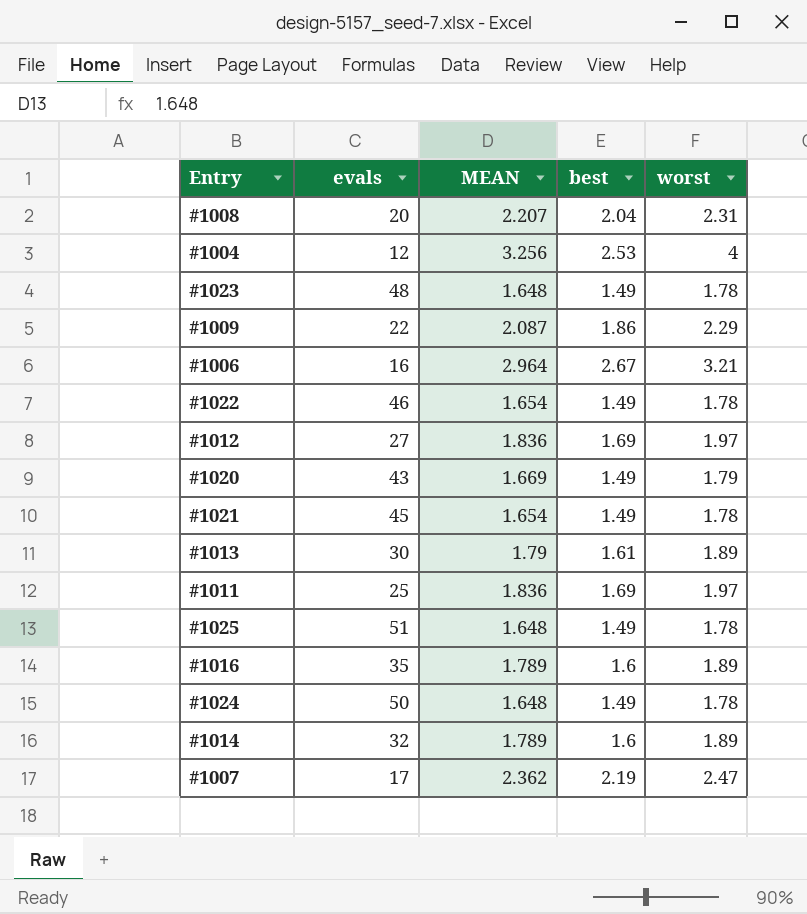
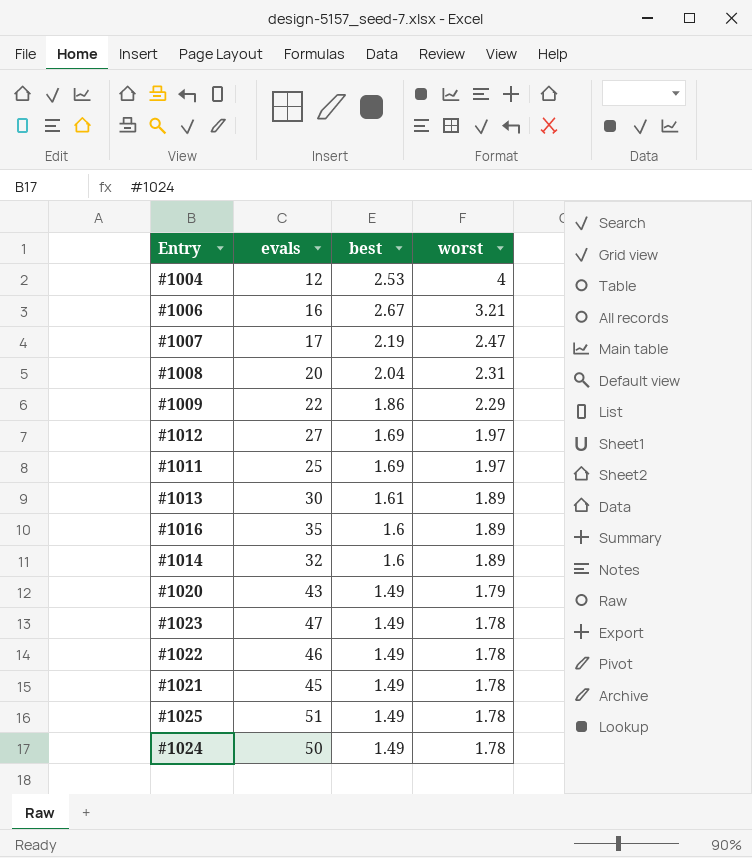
row order: none -> worst descending
column MEAN | position: 3 -> none
#1023 | evals: 48 -> 47

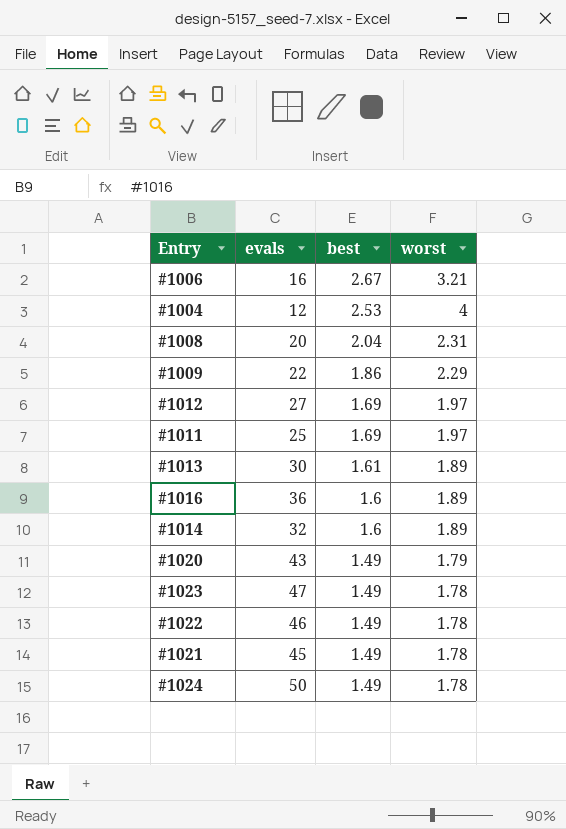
row order: worst descending -> best descending
row #1007: 17 | 2.19 | 2.47 -> none
row #1025: 51 | 1.49 | 1.78 -> none
#1016 | evals: 35 -> 36

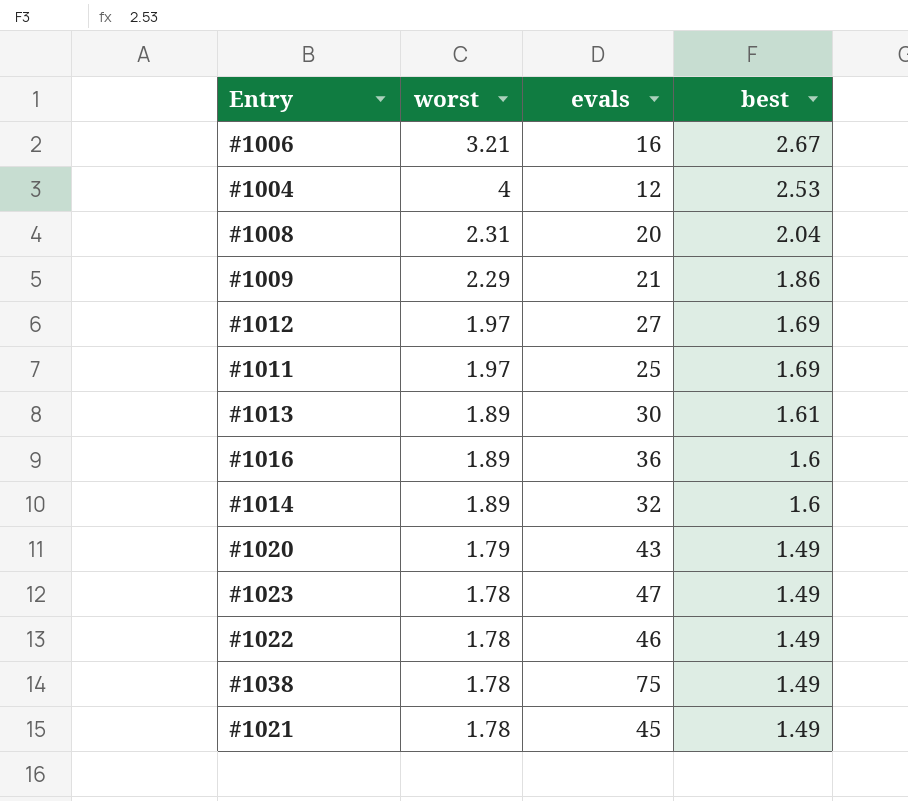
column worst | position: 4 -> 2
row #1024: 50 | 1.49 | 1.78 -> none
#1009 | evals: 22 -> 21
row #1038: none -> 1.78 | 75 | 1.49

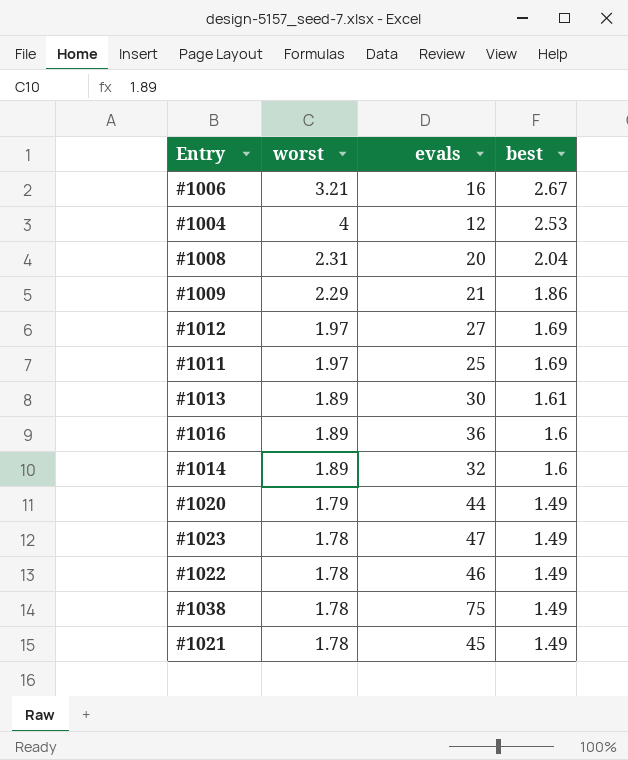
#1020 | evals: 43 -> 44

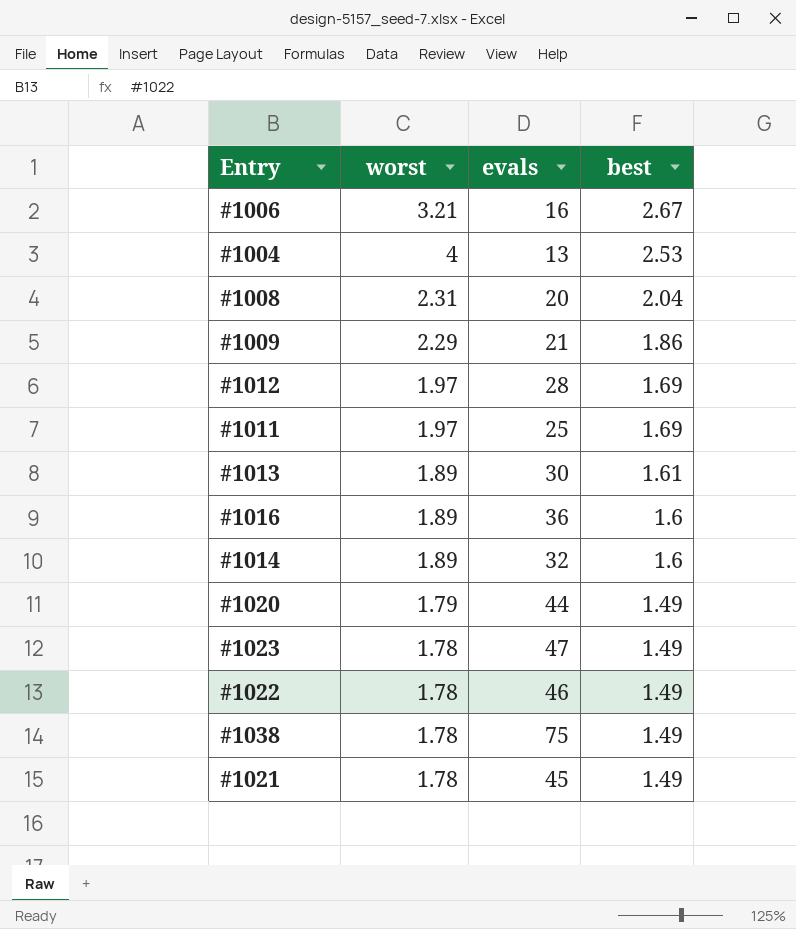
#1004 | evals: 12 -> 13
#1012 | evals: 27 -> 28

